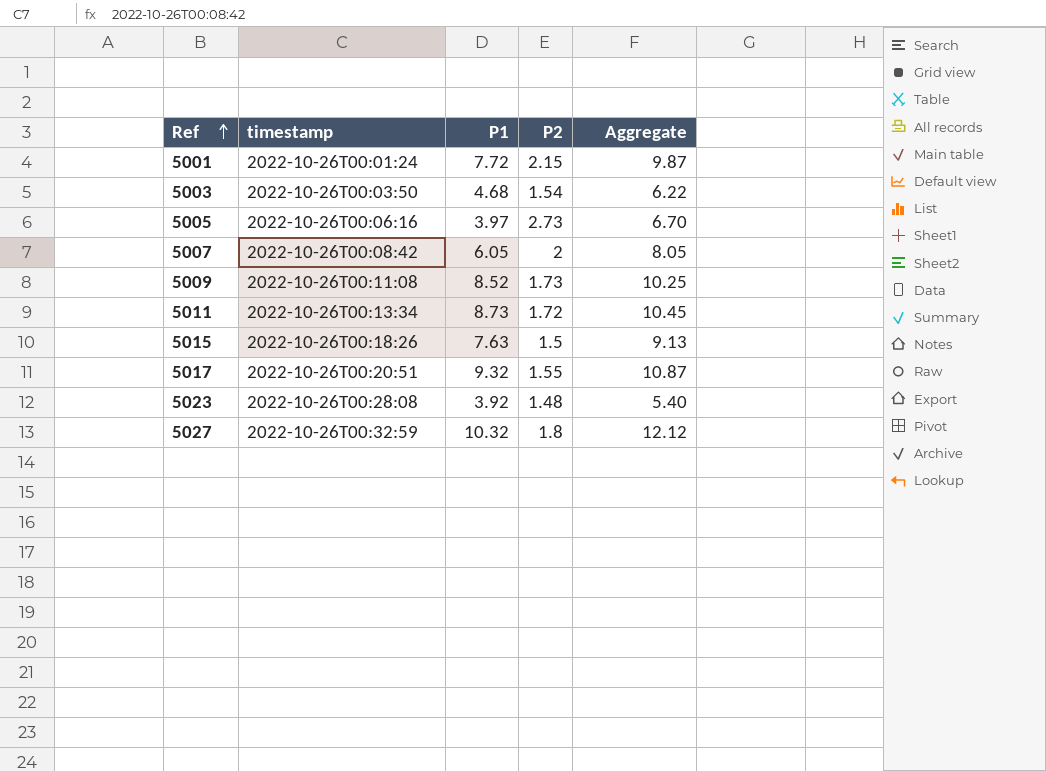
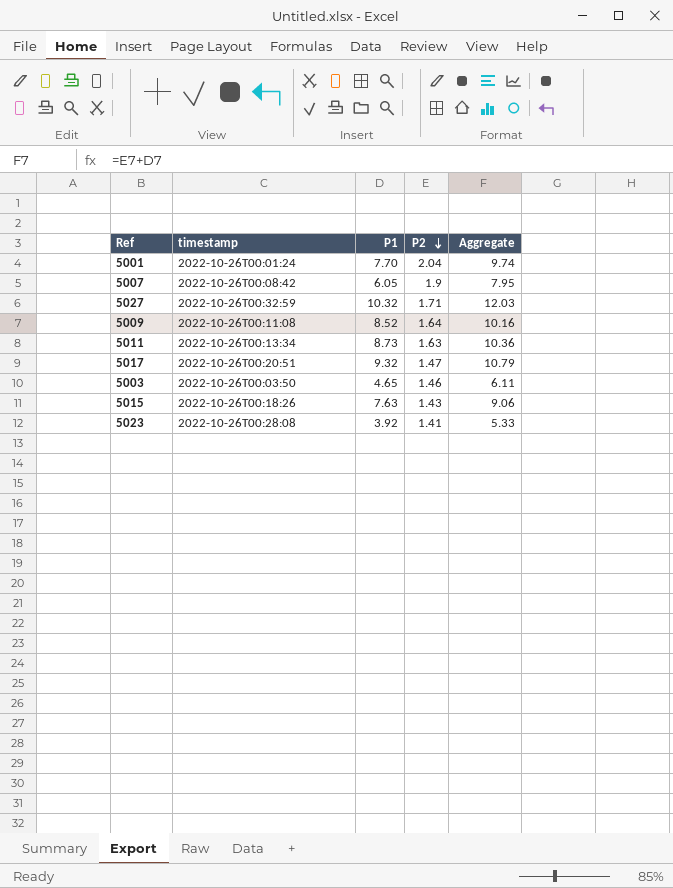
row order: Ref ascending -> P2 descending
row 5005: 2022-10-26T00:06:16 | 3.97 | 2.73 | 6.70 -> none
5001 | P1: 7.72 -> 7.70
5001 | P2: 2.15 -> 2.04
5001 | Aggregate: 9.87 -> 9.74
5007 | P2: 2 -> 1.9
5007 | Aggregate: 8.05 -> 7.95
5027 | P2: 1.8 -> 1.71
5027 | Aggregate: 12.12 -> 12.03
5009 | P2: 1.73 -> 1.64
5009 | Aggregate: 10.25 -> 10.16
5011 | P2: 1.72 -> 1.63
5011 | Aggregate: 10.45 -> 10.36
5017 | P2: 1.55 -> 1.47
5017 | Aggregate: 10.87 -> 10.79
5003 | P1: 4.68 -> 4.65
5003 | P2: 1.54 -> 1.46
5003 | Aggregate: 6.22 -> 6.11
5015 | P2: 1.5 -> 1.43
5015 | Aggregate: 9.13 -> 9.06
5023 | P2: 1.48 -> 1.41
5023 | Aggregate: 5.40 -> 5.33

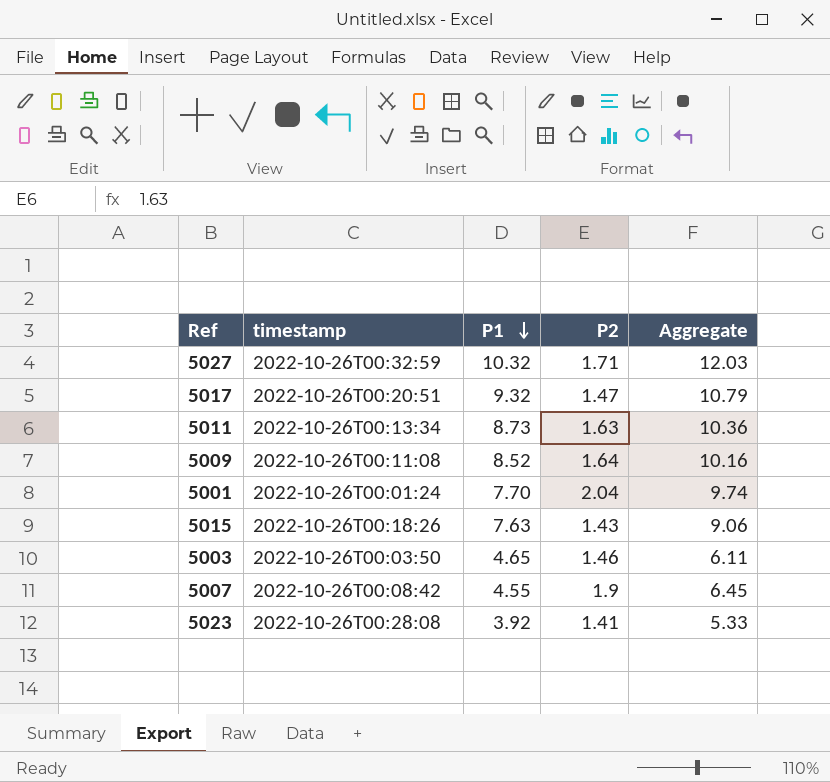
row order: P2 descending -> P1 descending
5007 | P1: 6.05 -> 4.55
5007 | Aggregate: 7.95 -> 6.45

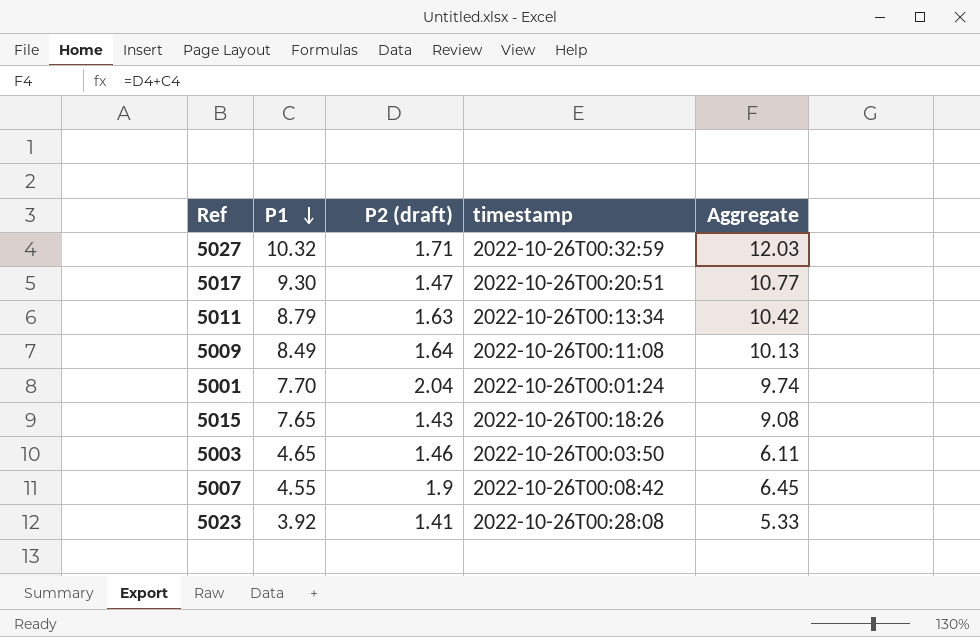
column name: P2 -> P2 (draft)
column timestamp | position: 2 -> 4
5017 | P1: 9.32 -> 9.30
5017 | Aggregate: 10.79 -> 10.77
5011 | P1: 8.73 -> 8.79
5011 | Aggregate: 10.36 -> 10.42
5009 | P1: 8.52 -> 8.49
5009 | Aggregate: 10.16 -> 10.13
5015 | P1: 7.63 -> 7.65
5015 | Aggregate: 9.06 -> 9.08

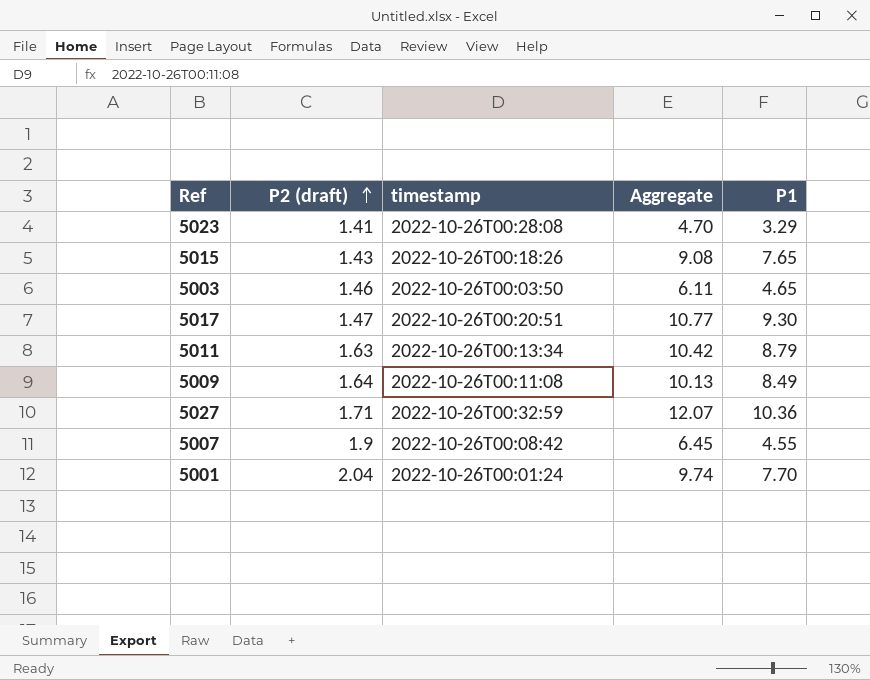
row order: P1 descending -> P2 (draft) ascending
column P1 | position: 2 -> 5
5023 | Aggregate: 5.33 -> 4.70
5023 | P1: 3.92 -> 3.29
5027 | Aggregate: 12.03 -> 12.07
5027 | P1: 10.32 -> 10.36

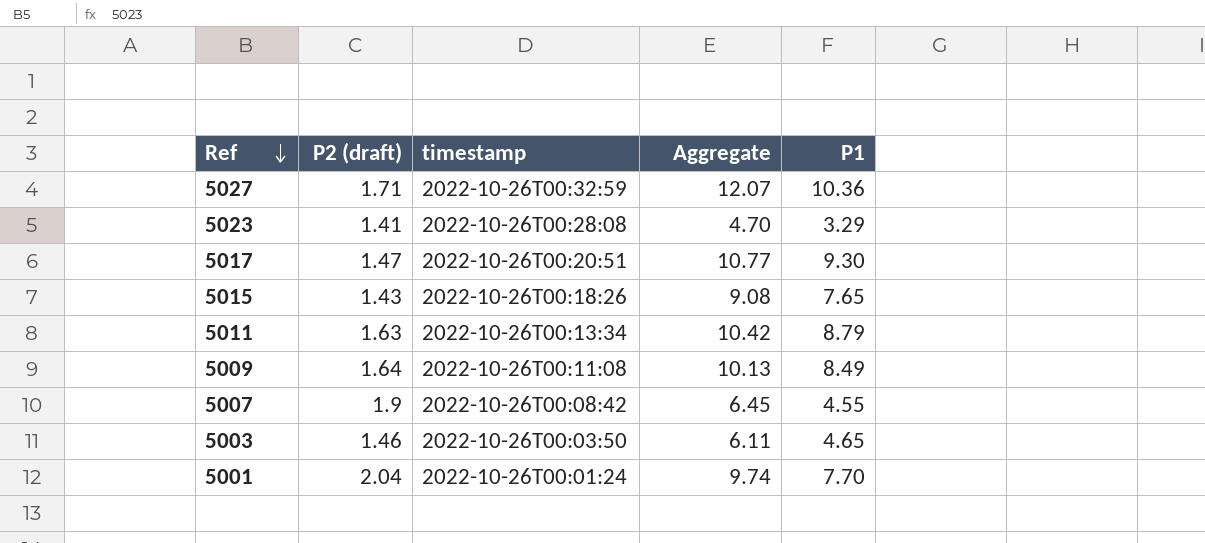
row order: P2 (draft) ascending -> Ref descending

